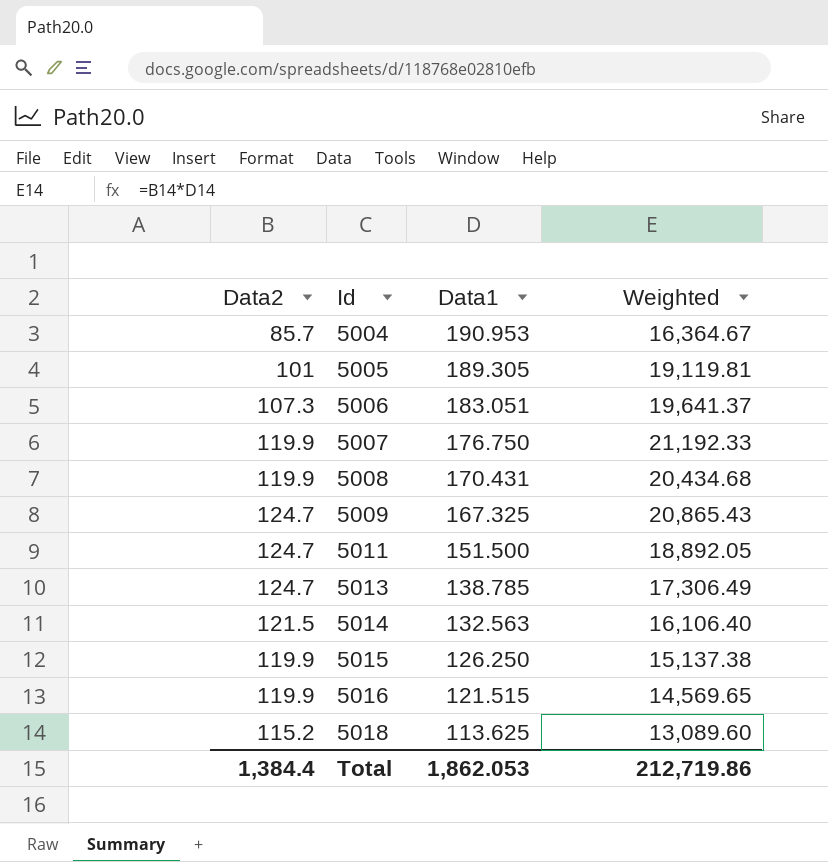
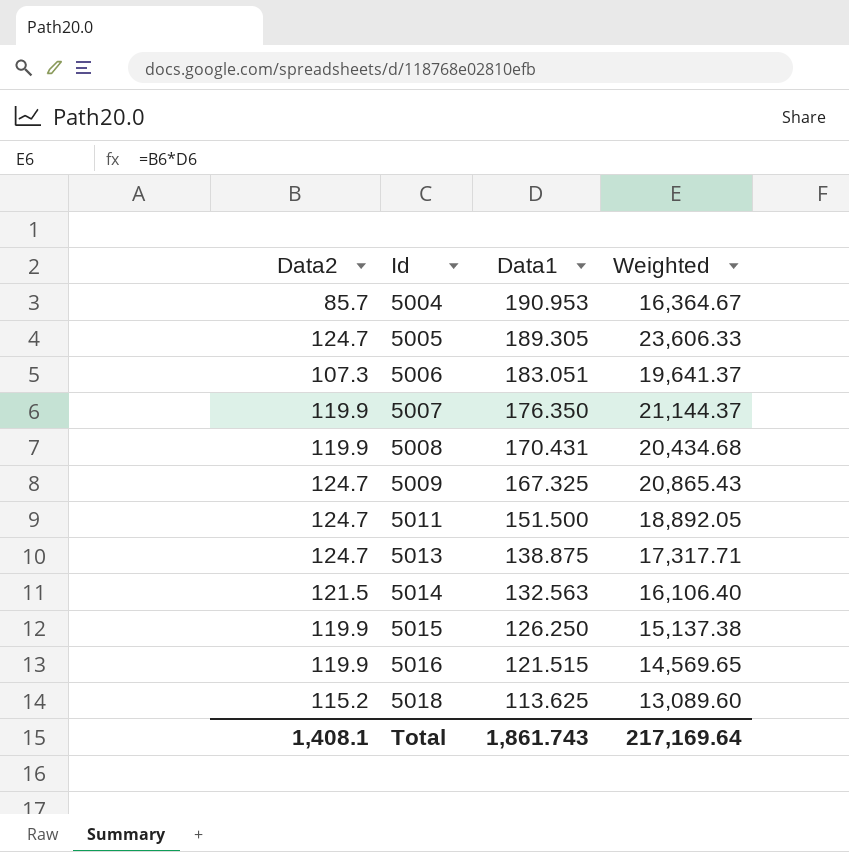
5005 | Data2: 101 -> 124.7
5005 | Weighted: 19,119.81 -> 23,606.33
5007 | Data1: 176.750 -> 176.350
5007 | Weighted: 21,192.33 -> 21,144.37
5013 | Data1: 138.785 -> 138.875
5013 | Weighted: 17,306.49 -> 17,317.71
Total | Data2: 1,384.4 -> 1,408.1
Total | Data1: 1,862.053 -> 1,861.743
Total | Weighted: 212,719.86 -> 217,169.64

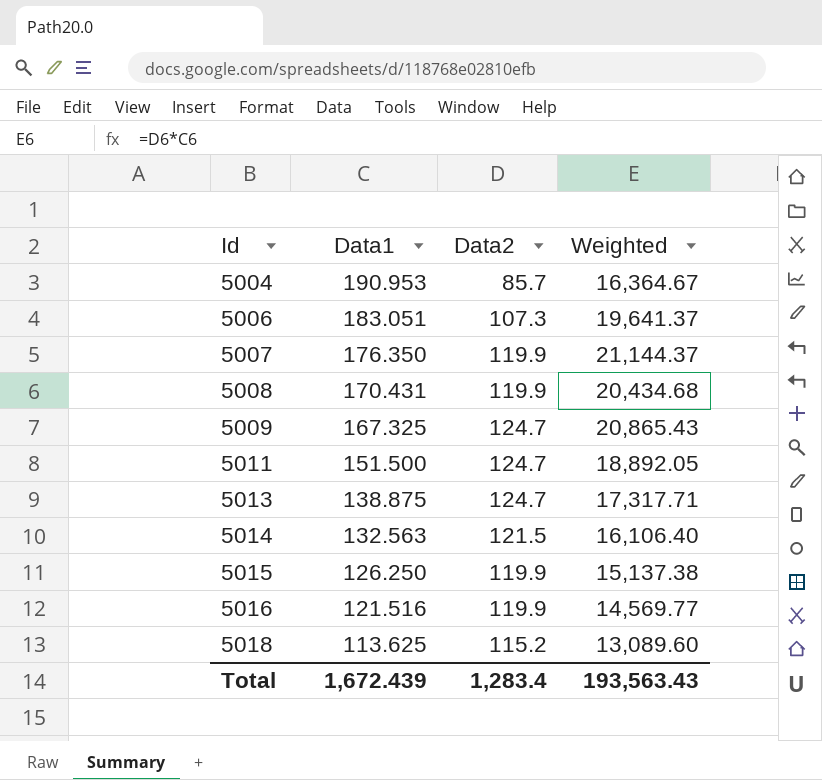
column Data2 | position: 1 -> 3
row 5005: 124.7 | 189.305 | 23,606.33 -> none
5016 | Data1: 121.515 -> 121.516
5016 | Weighted: 14,569.65 -> 14,569.77
Total | Data1: 1,861.743 -> 1,672.439
Total | Data2: 1,408.1 -> 1,283.4
Total | Weighted: 217,169.64 -> 193,563.43

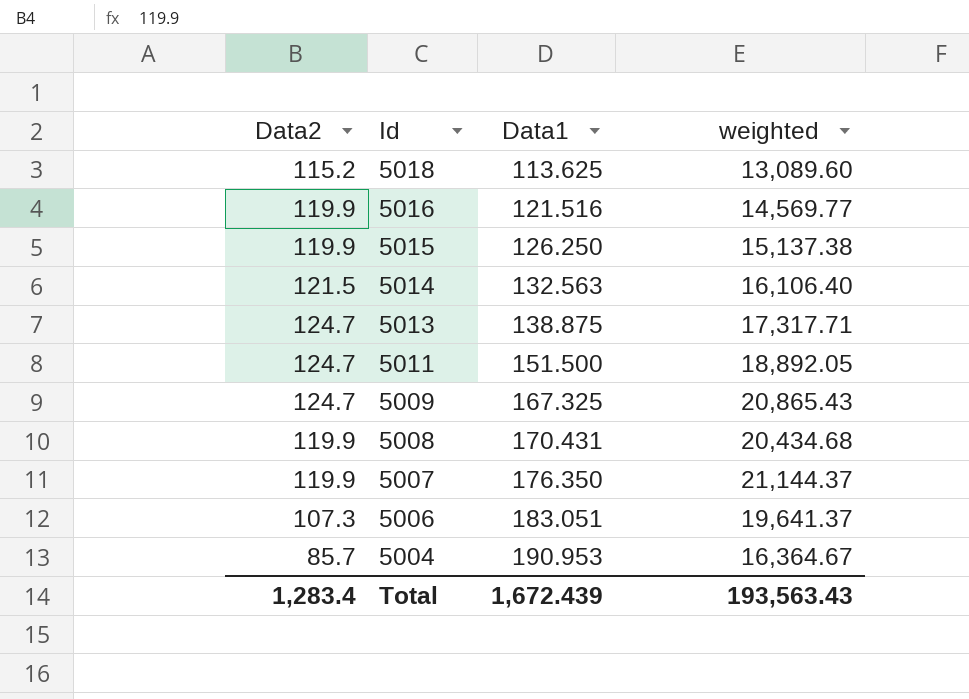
row order: Id ascending -> Id descending
column Data2 | position: 3 -> 1
column name: Weighted -> weighted

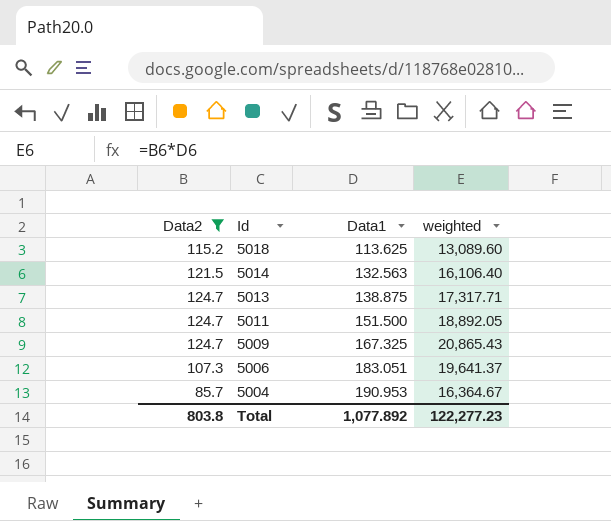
filter: none -> Data2 != 119.9
Total | Data2: 1,283.4 -> 803.8
Total | Data1: 1,672.439 -> 1,077.892
Total | weighted: 193,563.43 -> 122,277.23

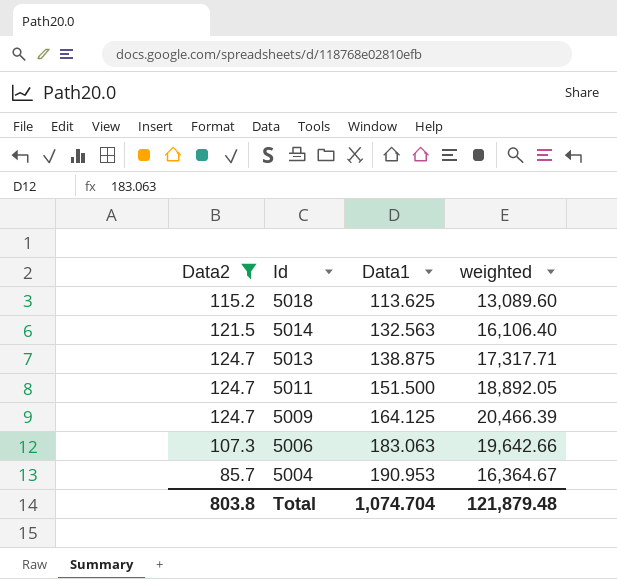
5009 | Data1: 167.325 -> 164.125
5009 | weighted: 20,865.43 -> 20,466.39
5006 | Data1: 183.051 -> 183.063
5006 | weighted: 19,641.37 -> 19,642.66
Total | Data1: 1,077.892 -> 1,074.704
Total | weighted: 122,277.23 -> 121,879.48

